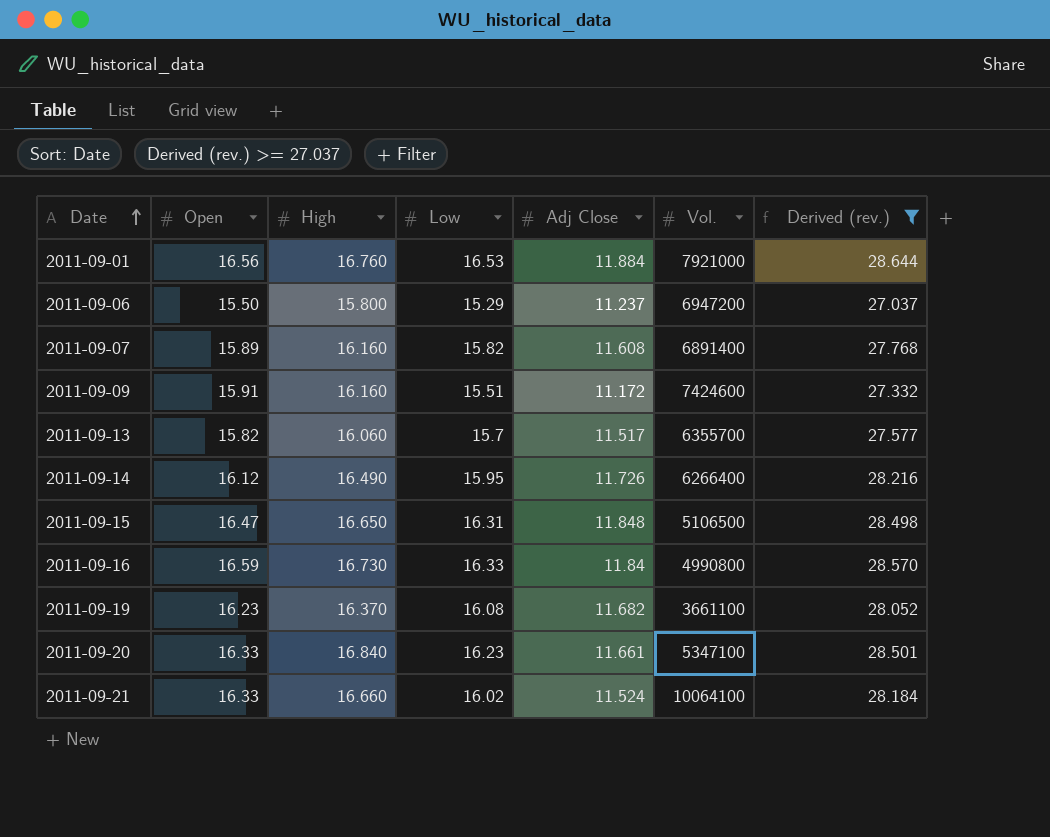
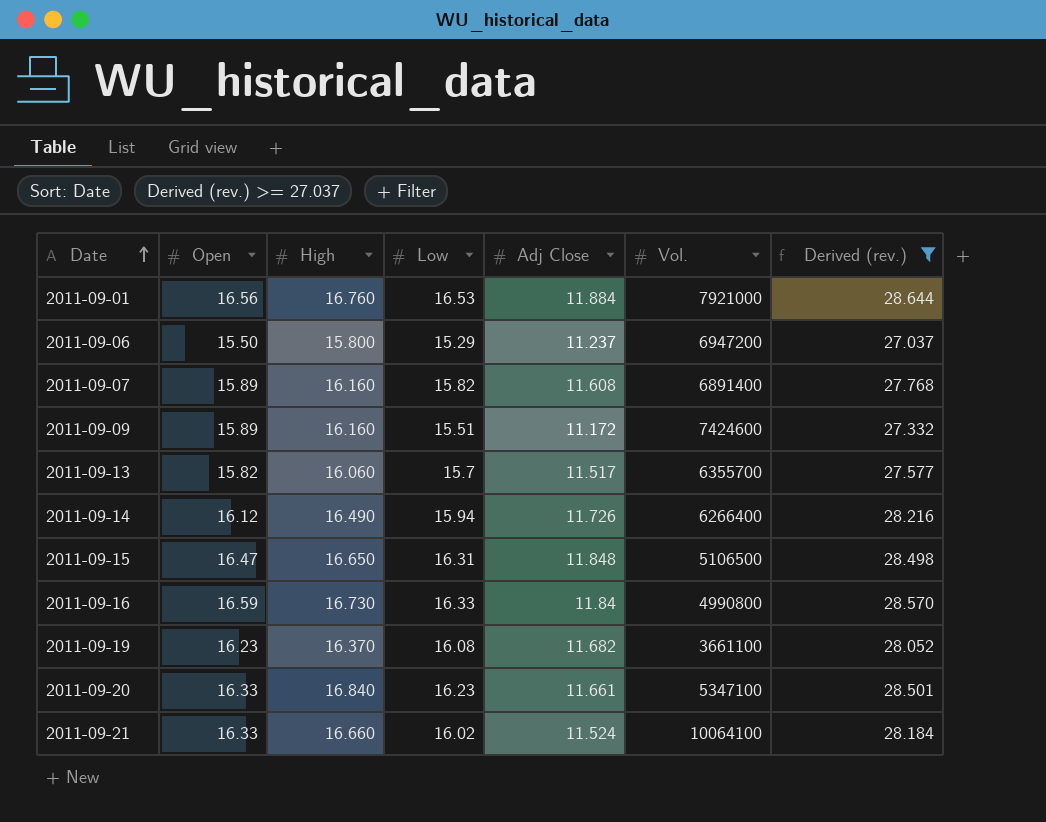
2011-09-09 | Open: 15.91 -> 15.89
2011-09-14 | Low: 15.95 -> 15.94

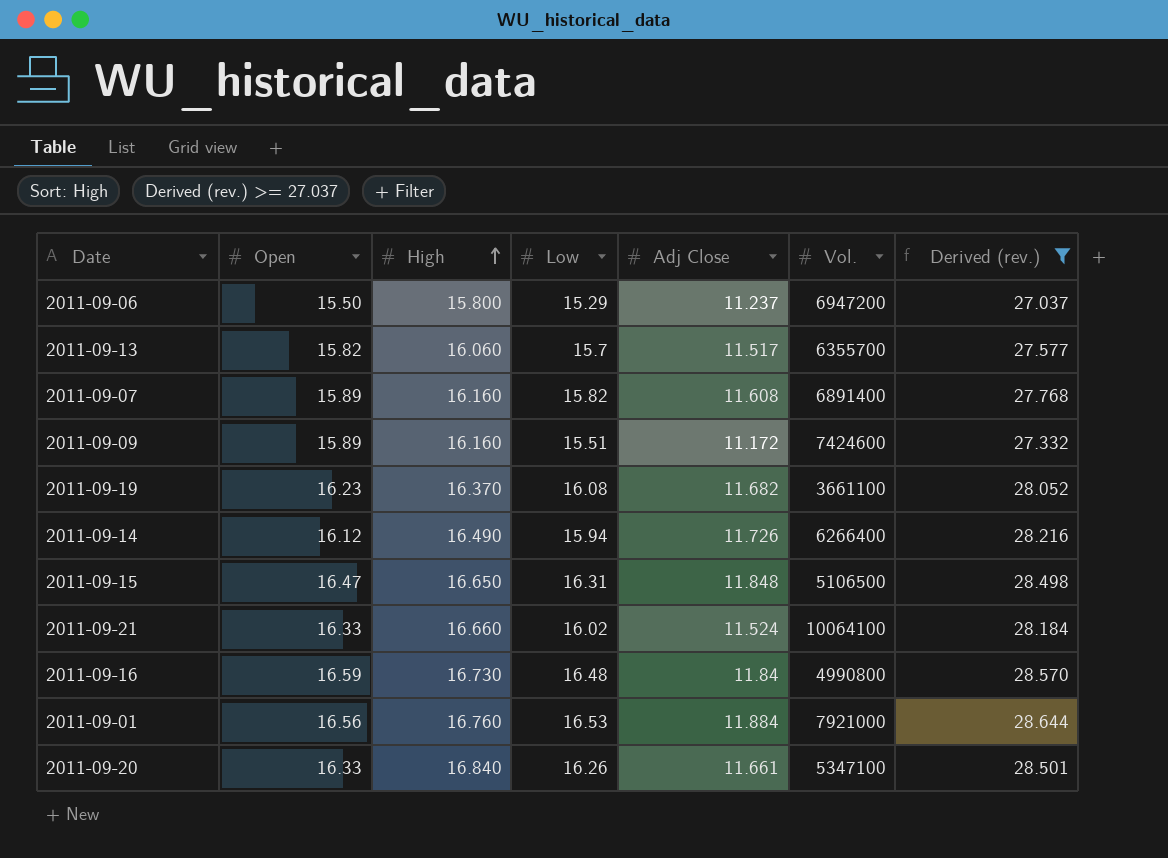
row order: Date ascending -> High ascending
2011-09-16 | Low: 16.33 -> 16.48
2011-09-20 | Low: 16.23 -> 16.26

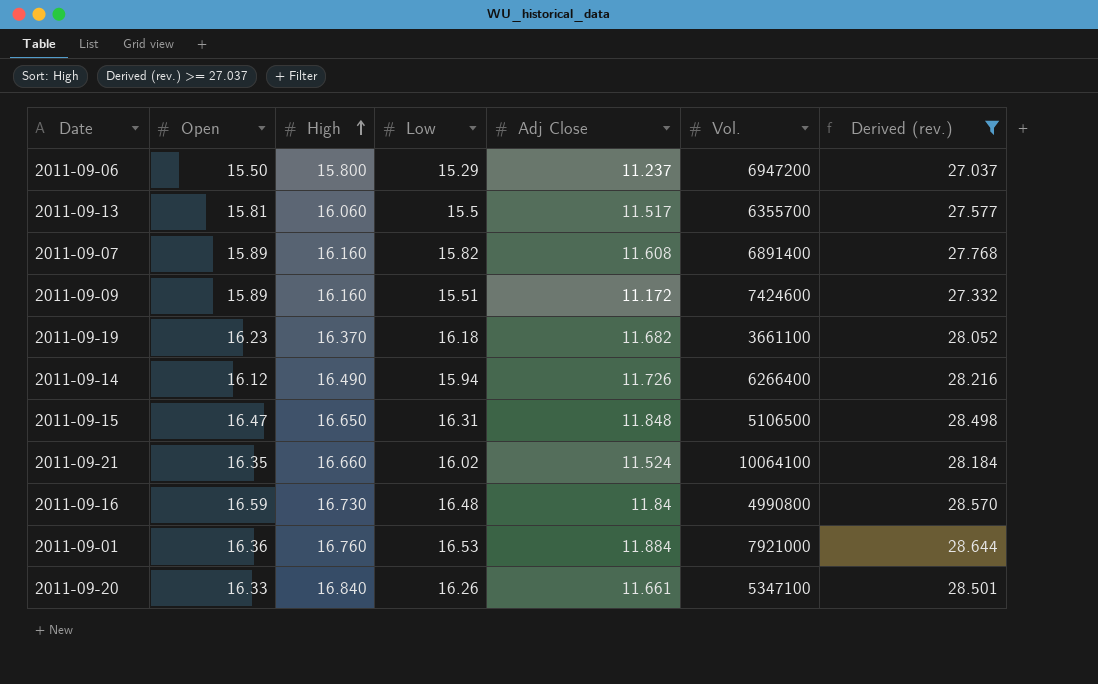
2011-09-13 | Open: 15.82 -> 15.81
2011-09-13 | Low: 15.7 -> 15.5
2011-09-19 | Low: 16.08 -> 16.18
2011-09-21 | Open: 16.33 -> 16.35
2011-09-01 | Open: 16.56 -> 16.36

